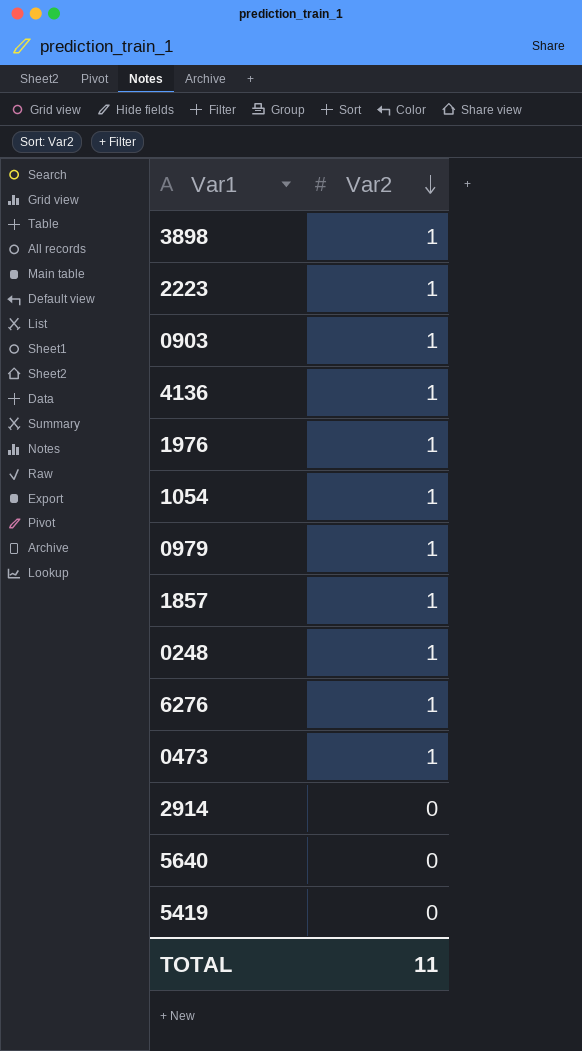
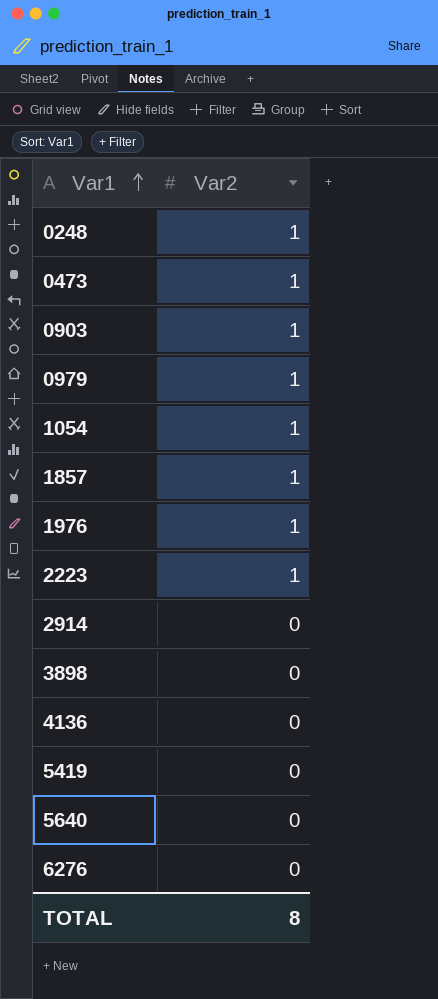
row order: Var2 descending -> Var1 ascending
3898 | Var2: 1 -> 0
4136 | Var2: 1 -> 0
6276 | Var2: 1 -> 0
TOTAL | Var2: 11 -> 8

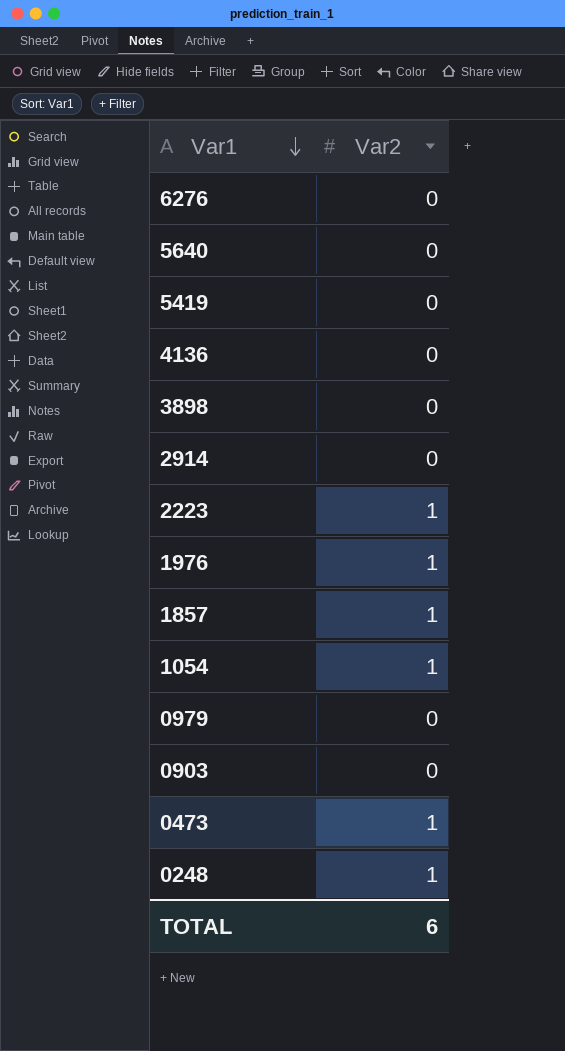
row order: Var1 ascending -> Var1 descending
0979 | Var2: 1 -> 0
0903 | Var2: 1 -> 0
TOTAL | Var2: 8 -> 6

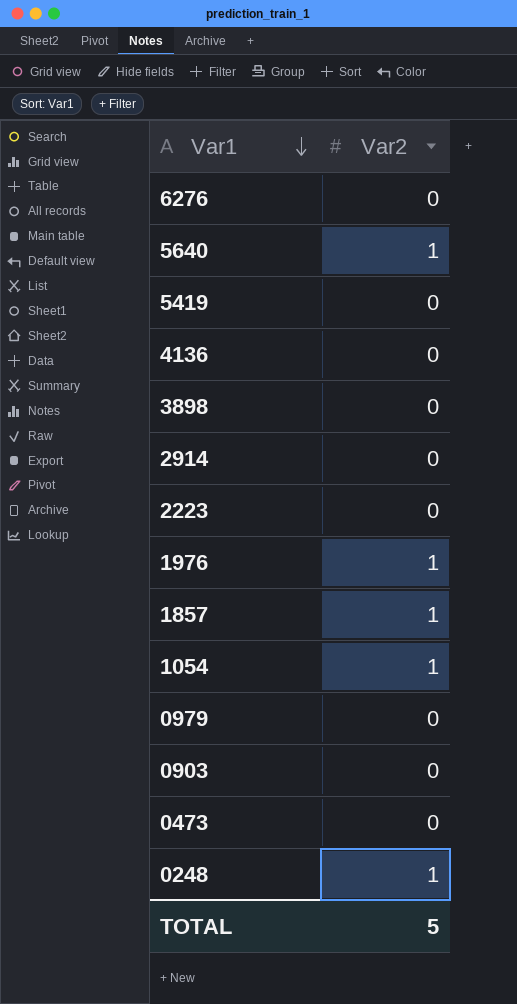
5640 | Var2: 0 -> 1
2223 | Var2: 1 -> 0
0473 | Var2: 1 -> 0
TOTAL | Var2: 6 -> 5

